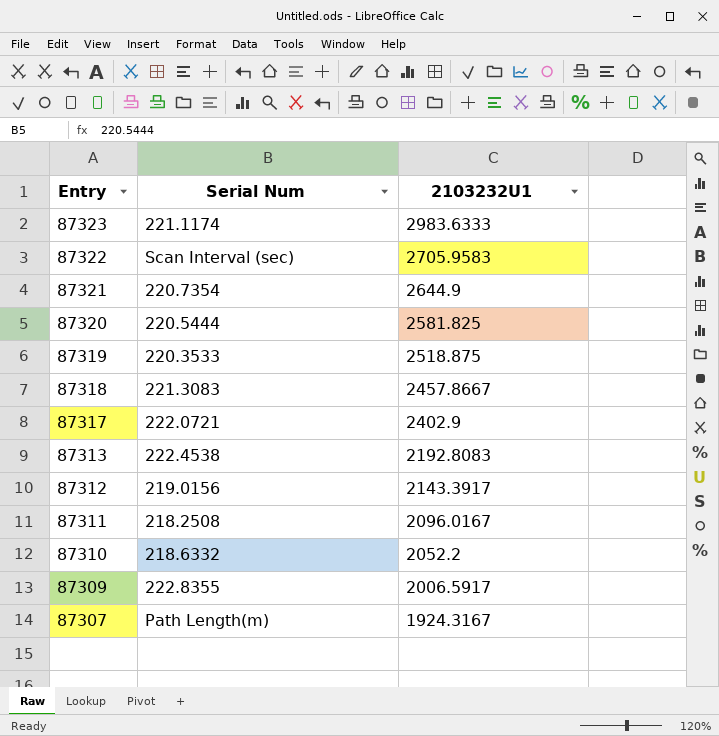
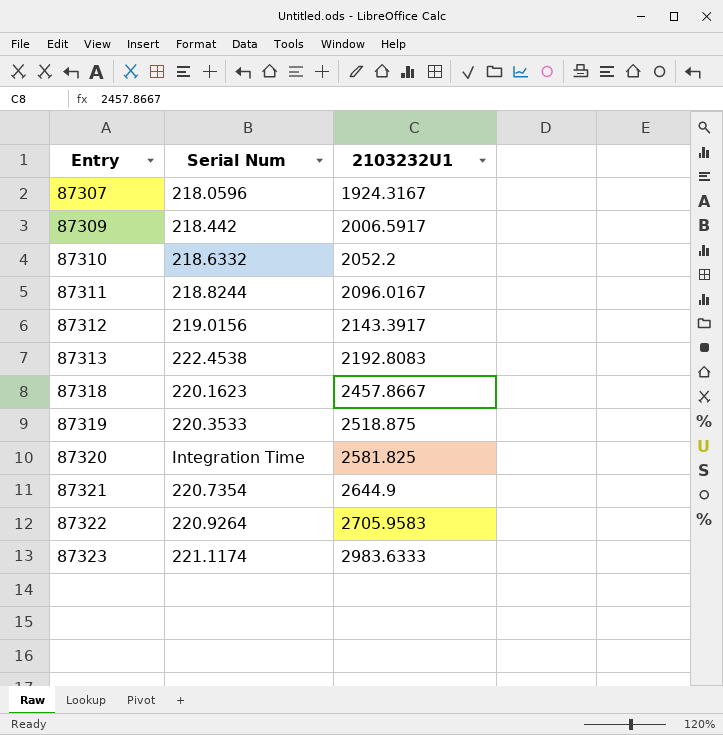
row order: Entry descending -> Entry ascending
row 87317: 222.0721 | 2402.9 -> none
87307 | Serial Num: Path Length(m) -> 218.0596
87309 | Serial Num: 222.8355 -> 218.442
87311 | Serial Num: 218.2508 -> 218.8244
87318 | Serial Num: 221.3083 -> 220.1623
87320 | Serial Num: 220.5444 -> Integration Time
87322 | Serial Num: Scan Interval (sec) -> 220.9264

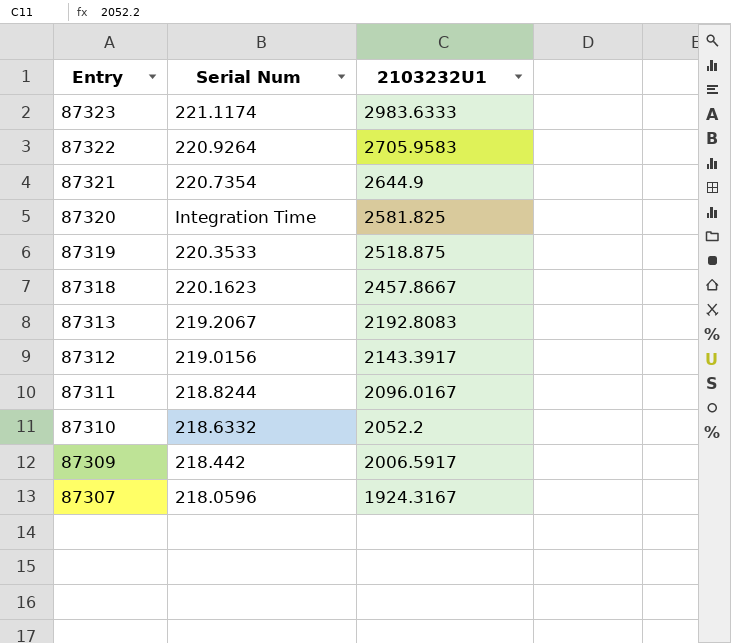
row order: Entry ascending -> Entry descending
87313 | Serial Num: 222.4538 -> 219.2067

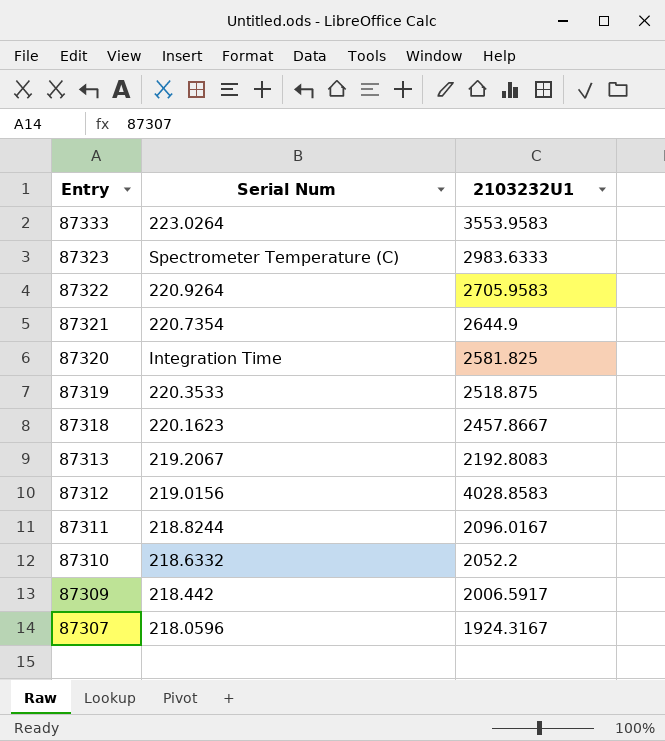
row 87333: none -> 223.0264 | 3553.9583
87323 | Serial Num: 221.1174 -> Spectrometer Temperature (C)
87312 | 2103232U1: 2143.3917 -> 4028.8583

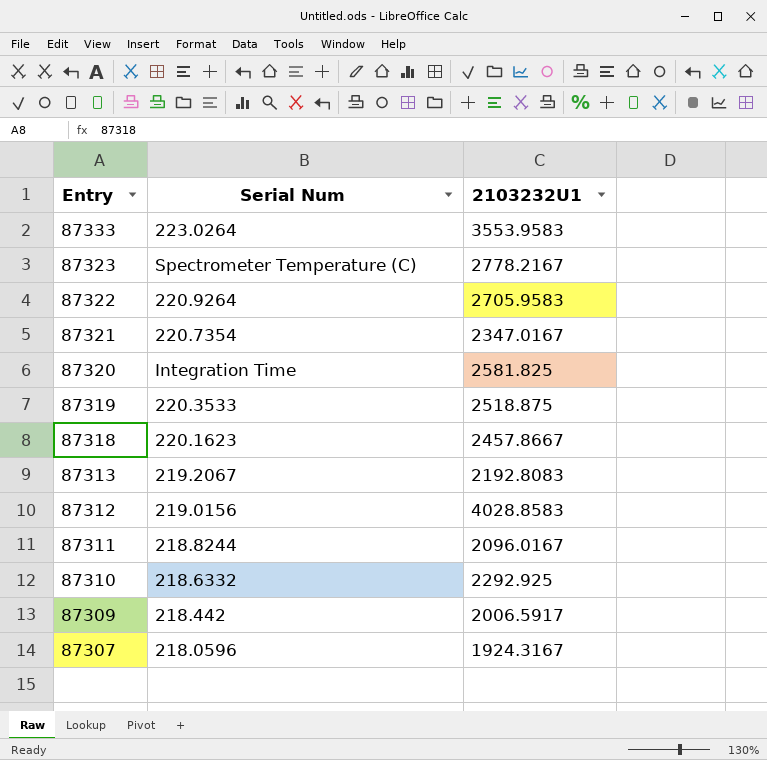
87323 | 2103232U1: 2983.6333 -> 2778.2167
87321 | 2103232U1: 2644.9 -> 2347.0167
87310 | 2103232U1: 2052.2 -> 2292.925

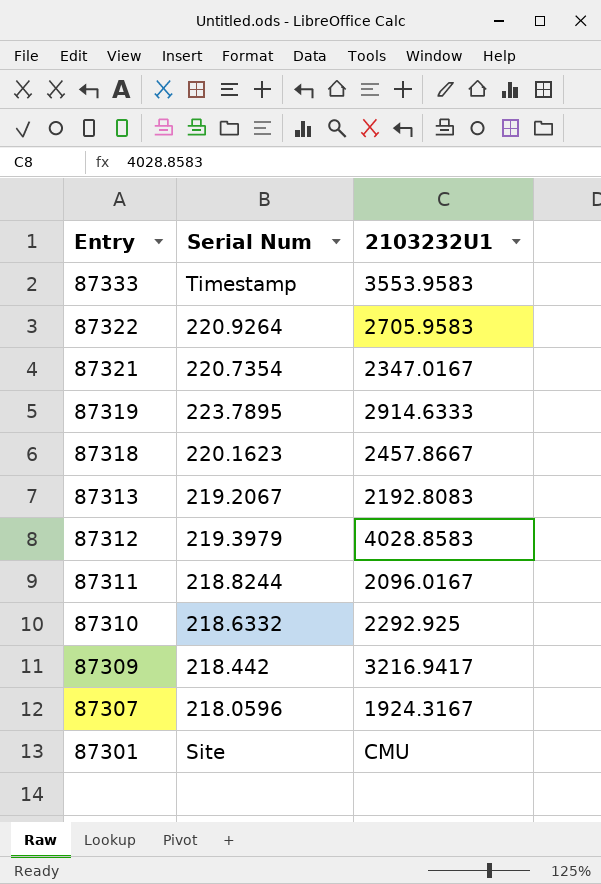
row 87323: Spectrometer Temperature (C) | 2778.2167 -> none
row 87320: Integration Time | 2581.825 -> none
87333 | Serial Num: 223.0264 -> Timestamp
87319 | Serial Num: 220.3533 -> 223.7895
87319 | 2103232U1: 2518.875 -> 2914.6333
87312 | Serial Num: 219.0156 -> 219.3979
87309 | 2103232U1: 2006.5917 -> 3216.9417
row 87301: none -> Site | CMU

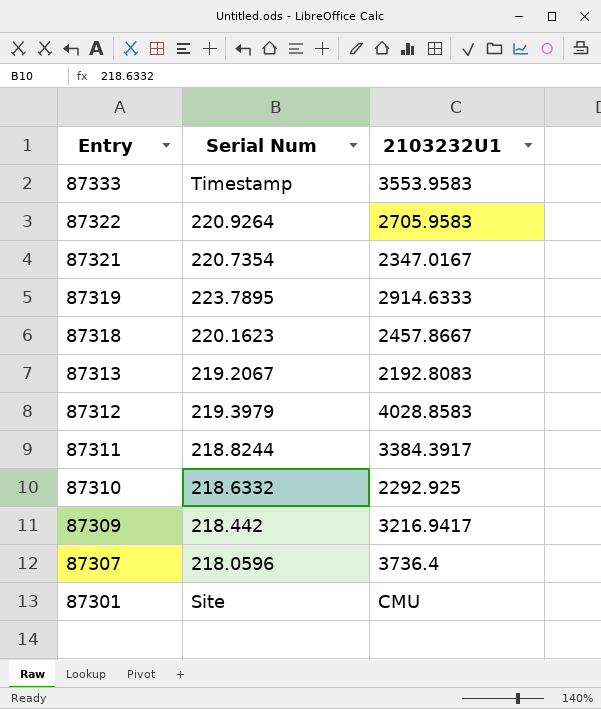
87311 | 2103232U1: 2096.0167 -> 3384.3917
87307 | 2103232U1: 1924.3167 -> 3736.4

